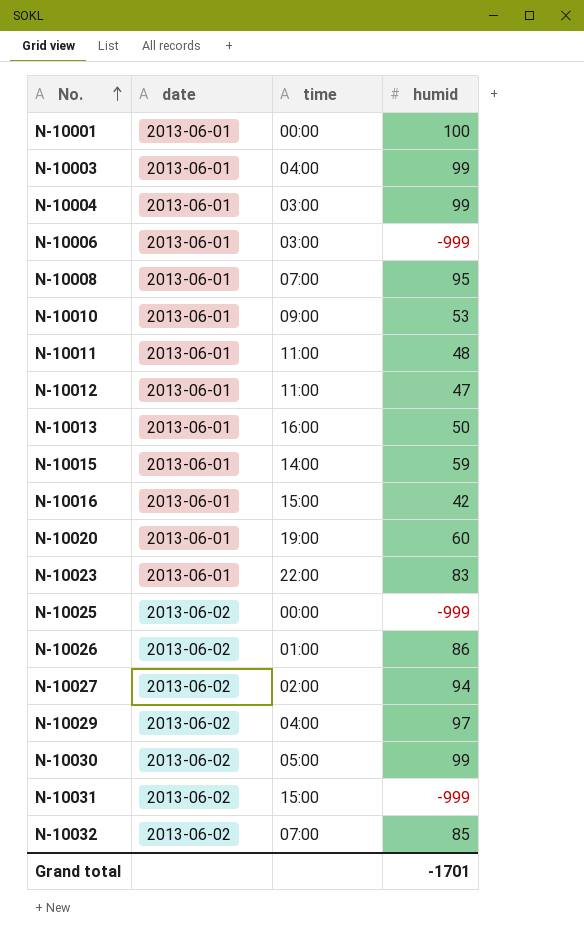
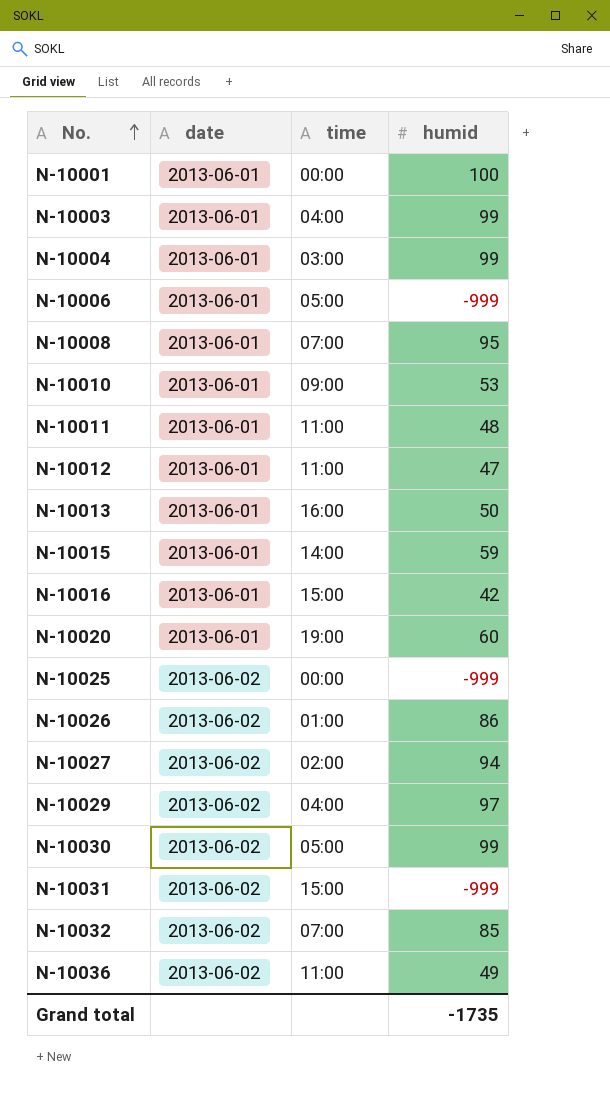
row N-10023: 2013-06-01 | 22:00 | 83 -> none
N-10006 | time: 03:00 -> 05:00
row N-10036: none -> 2013-06-02 | 11:00 | 49
Grand total | humid: -1701 -> -1735

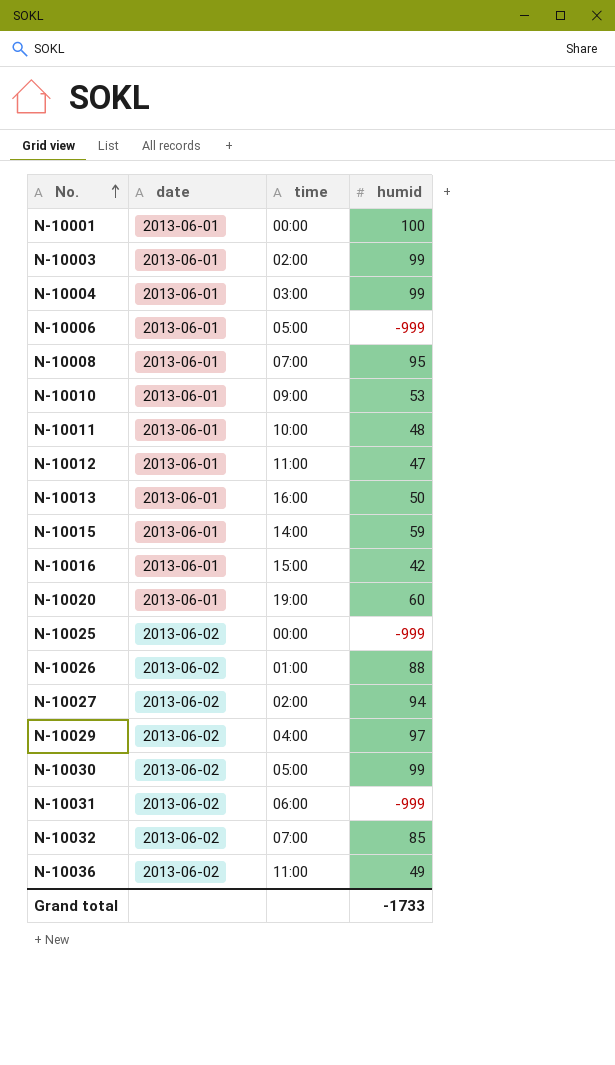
N-10003 | time: 04:00 -> 02:00
N-10011 | time: 11:00 -> 10:00
N-10026 | humid: 86 -> 88
N-10031 | time: 15:00 -> 06:00
Grand total | humid: -1735 -> -1733

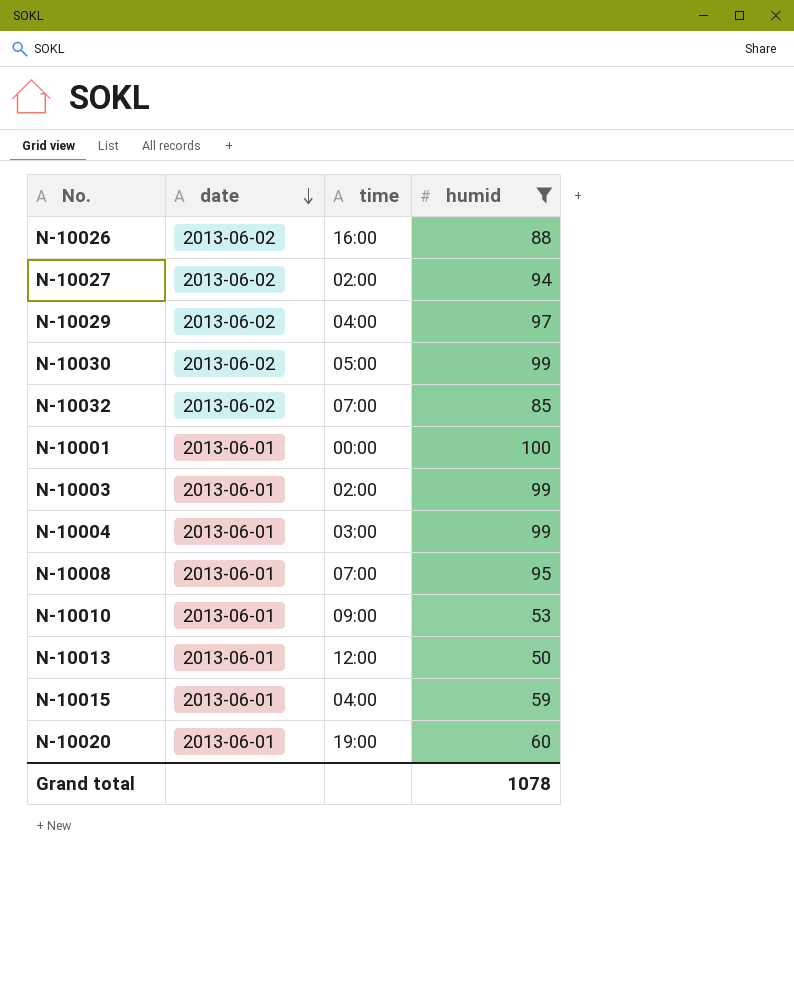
filter: none -> humid >= 50
row order: No. ascending -> date descending
N-10026 | time: 01:00 -> 16:00
N-10013 | time: 16:00 -> 12:00
N-10015 | time: 14:00 -> 04:00
Grand total | humid: -1733 -> 1078

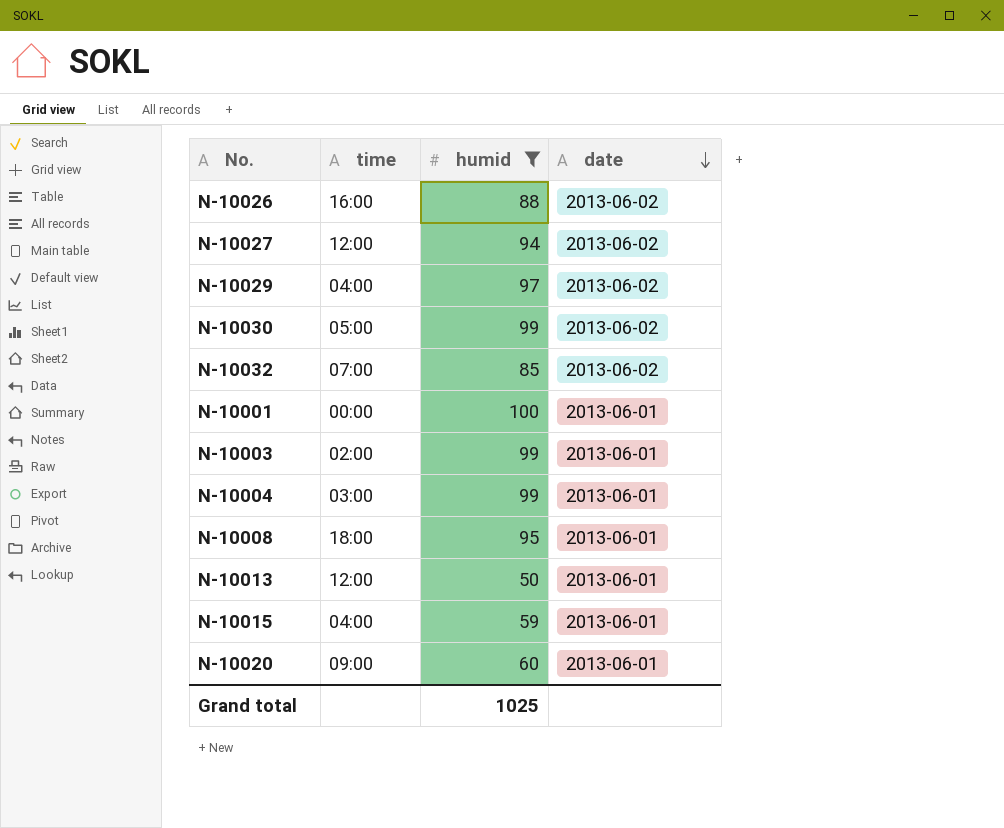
column date | position: 2 -> 4
row N-10010: 2013-06-01 | 09:00 | 53 -> none
N-10027 | time: 02:00 -> 12:00
N-10008 | time: 07:00 -> 18:00
N-10020 | time: 19:00 -> 09:00
Grand total | humid: 1078 -> 1025

